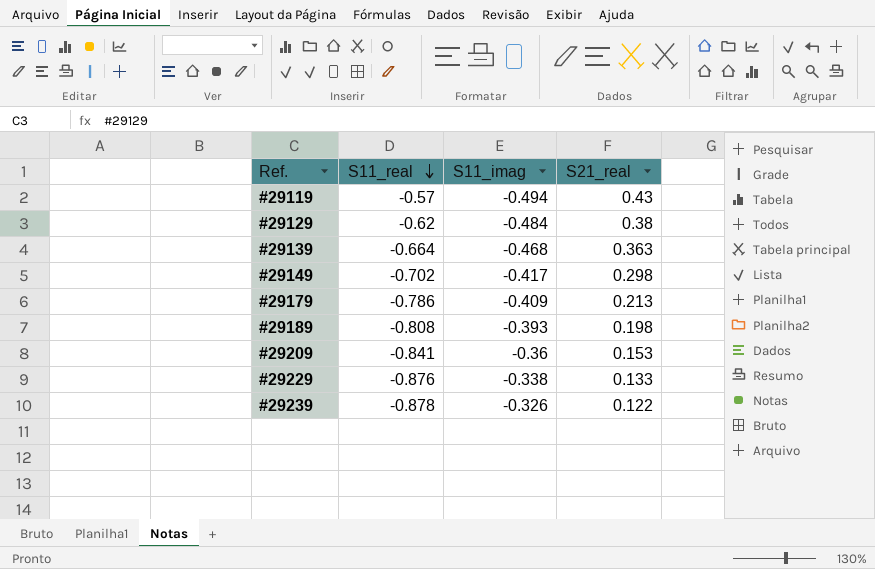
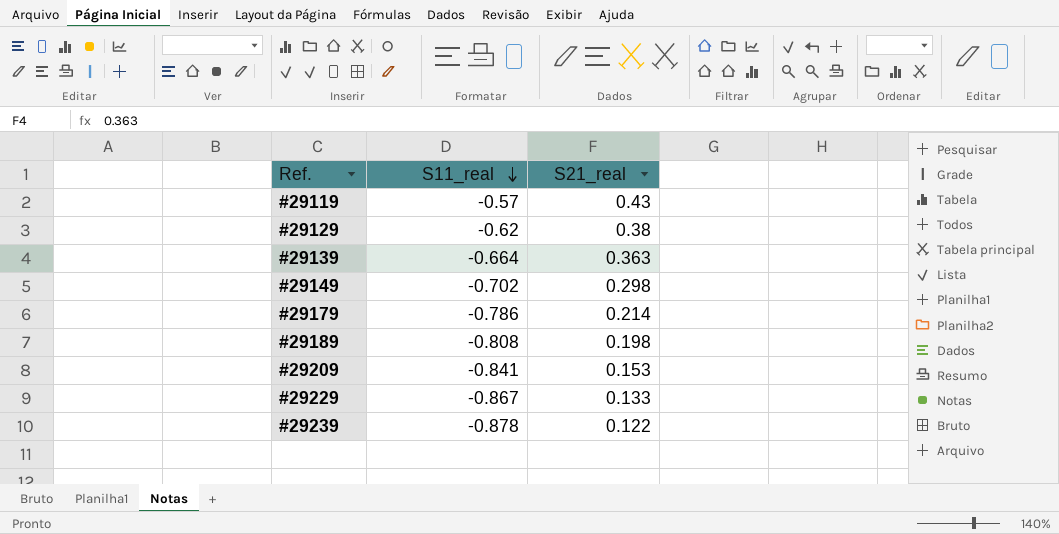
column S11_imag | position: 3 -> none
#29179 | S21_real: 0.213 -> 0.214
#29229 | S11_real: -0.876 -> -0.867

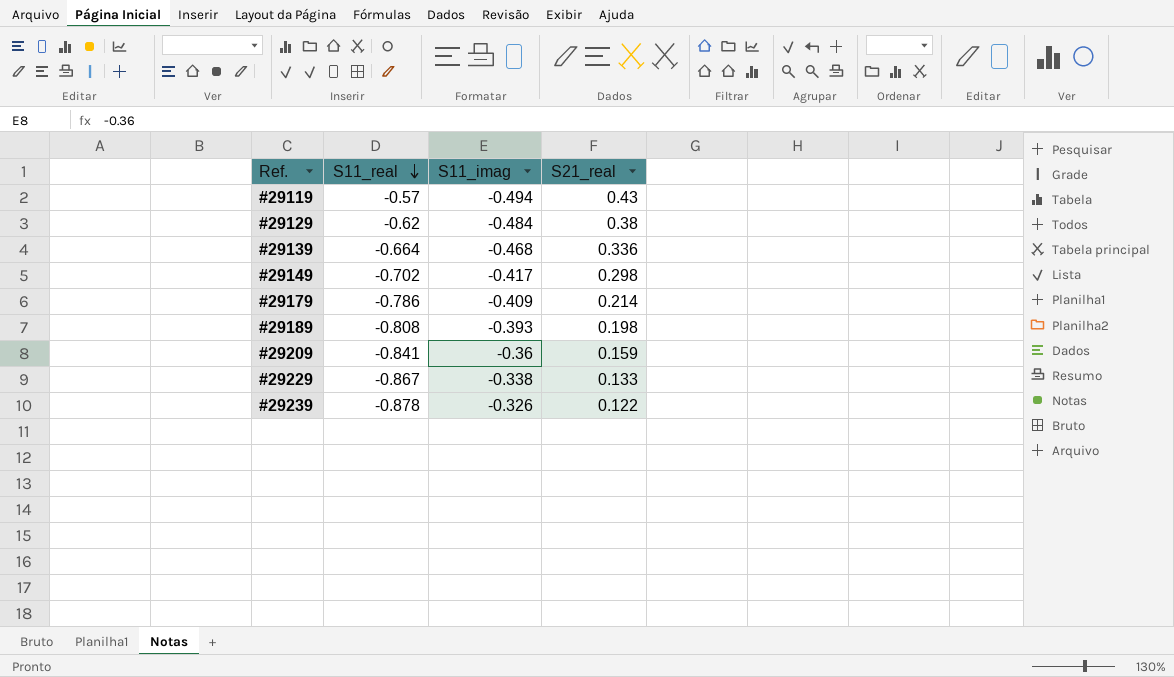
column S11_imag | position: none -> 3
#29139 | S21_real: 0.363 -> 0.336
#29209 | S21_real: 0.153 -> 0.159

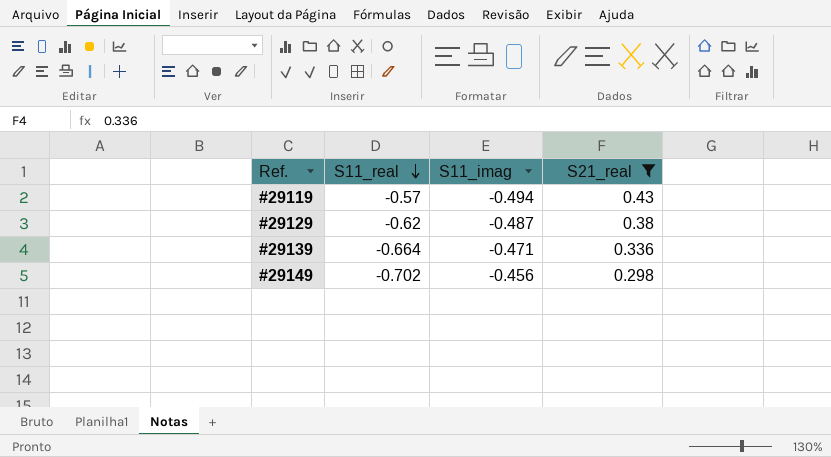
filter: none -> S21_real >= 0.298
#29129 | S11_imag: -0.484 -> -0.487
#29139 | S11_imag: -0.468 -> -0.471
#29149 | S11_imag: -0.417 -> -0.456

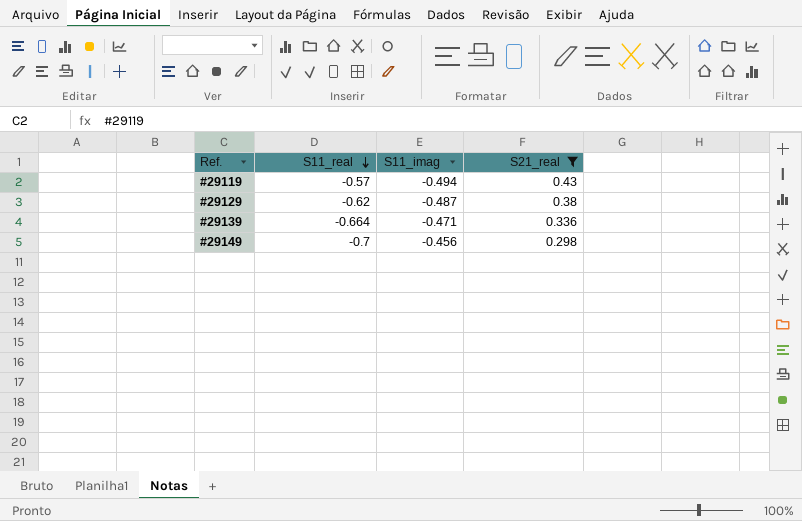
#29149 | S11_real: -0.702 -> -0.7

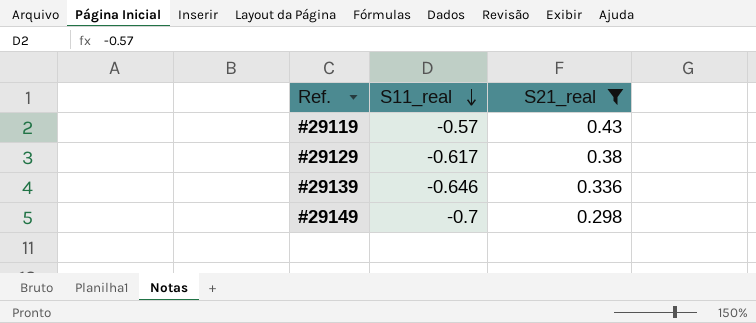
column S11_imag | position: 3 -> none
#29129 | S11_real: -0.62 -> -0.617
#29139 | S11_real: -0.664 -> -0.646

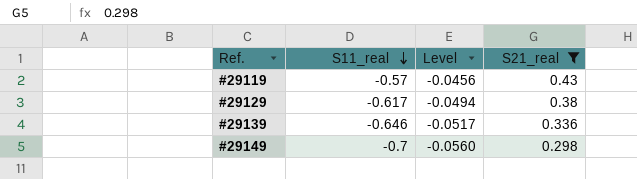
column Level | formula: none -> [S11_real] * 0.08

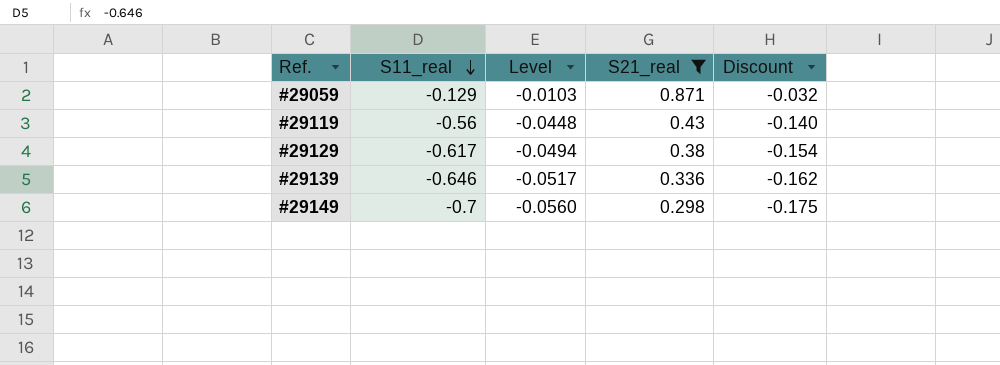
column Discount | formula: none -> [S11_real] * 0.25
row #29059: none -> -0.129 | -0.0103 | 0.871 | -0.032
#29119 | S11_real: -0.57 -> -0.56
#29119 | Level: -0.0456 -> -0.0448

